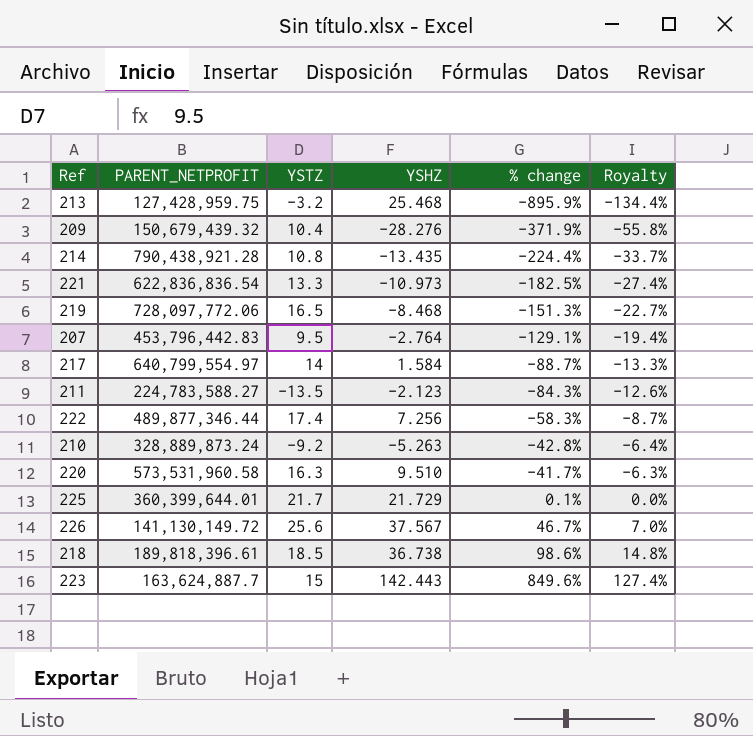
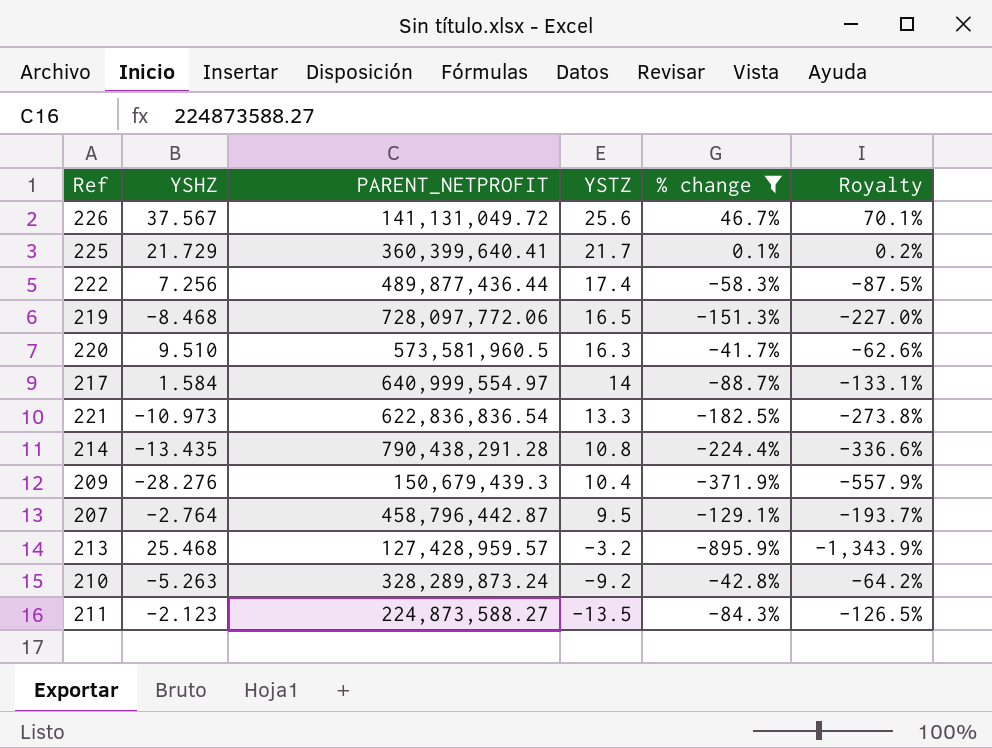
filter: none -> % change <= 46.7%
row order: % change ascending -> YSTZ descending
column YSHZ | position: 4 -> 2
column Royalty | formula: [% change] * 0.15 -> [% change] * 1.5
226 | PARENT_NETPROFIT: 141,130,149.72 -> 141,131,049.72
225 | PARENT_NETPROFIT: 360,399,644.01 -> 360,399,640.41
222 | PARENT_NETPROFIT: 489,877,346.44 -> 489,877,436.44
220 | PARENT_NETPROFIT: 573,531,960.58 -> 573,581,960.5
217 | PARENT_NETPROFIT: 640,799,554.97 -> 640,999,554.97
214 | PARENT_NETPROFIT: 790,438,921.28 -> 790,438,291.28
209 | PARENT_NETPROFIT: 150,679,439.32 -> 150,679,439.3
207 | PARENT_NETPROFIT: 453,796,442.83 -> 458,796,442.87
213 | PARENT_NETPROFIT: 127,428,959.75 -> 127,428,959.57
210 | PARENT_NETPROFIT: 328,889,873.24 -> 328,289,873.24
211 | PARENT_NETPROFIT: 224,783,588.27 -> 224,873,588.27

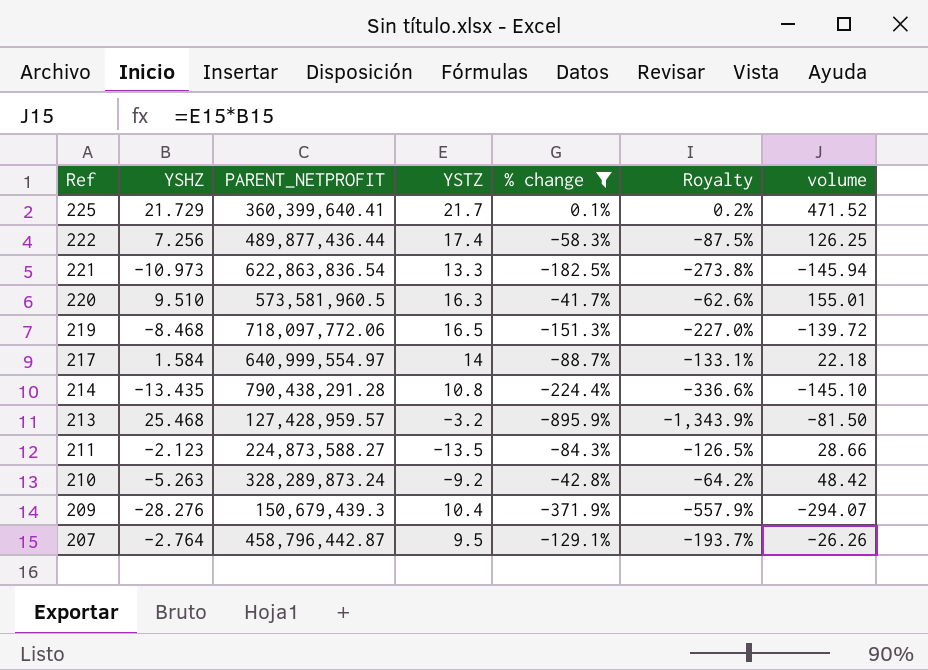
row order: YSTZ descending -> Ref descending
column volume | formula: none -> [YSHZ] * [YSTZ]
row 226: 37.567 | 141,131,049.72 | 25.6 | 46.7% | 70.1% -> none
221 | PARENT_NETPROFIT: 622,836,836.54 -> 622,863,836.54
219 | PARENT_NETPROFIT: 728,097,772.06 -> 718,097,772.06

